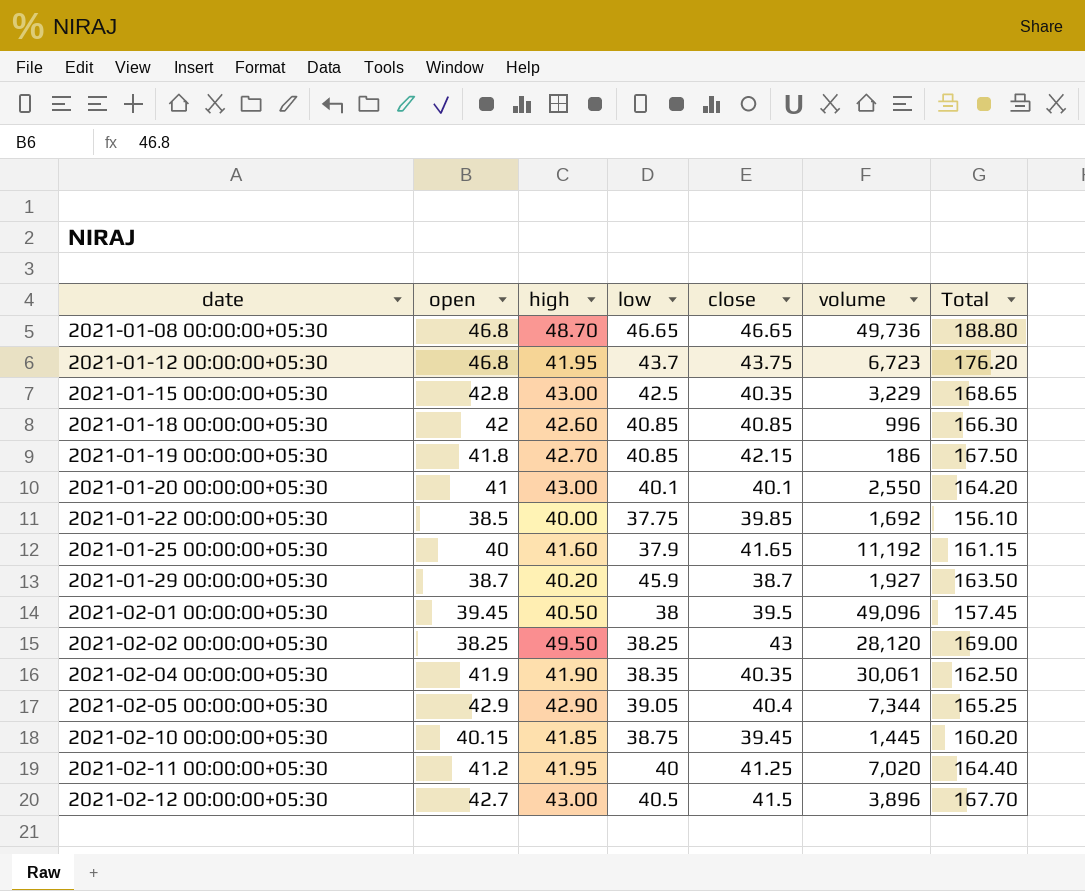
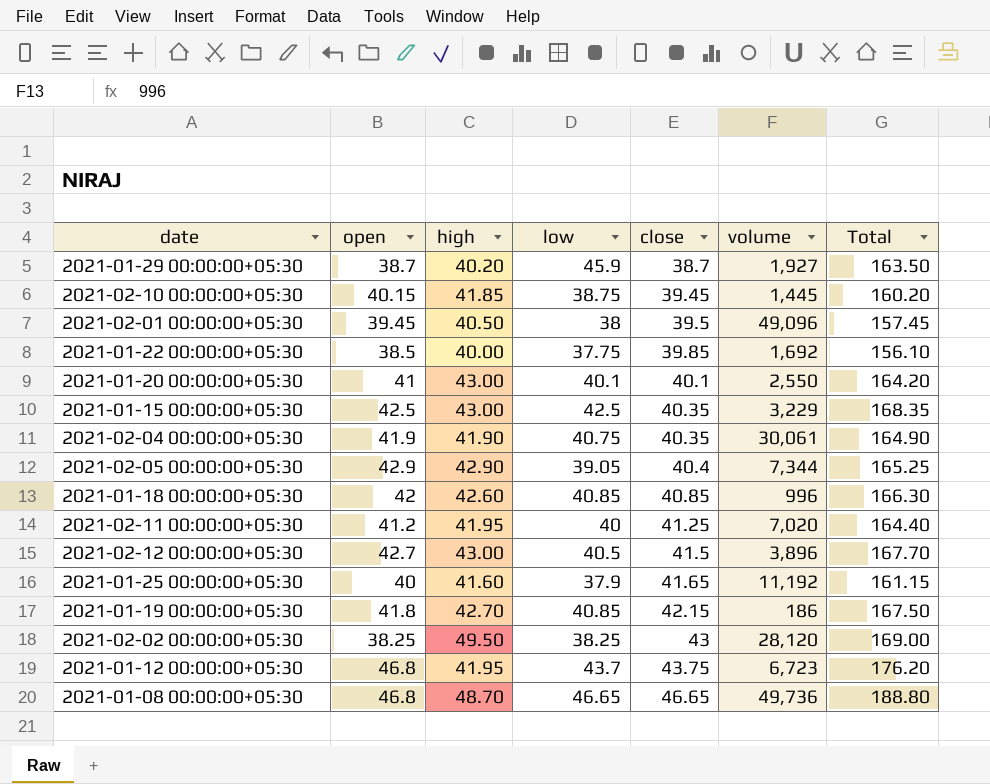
row order: date ascending -> close ascending
2021-01-15 00:00:00+05:30 | open: 42.8 -> 42.5
2021-01-15 00:00:00+05:30 | Total: 168.65 -> 168.35
2021-02-04 00:00:00+05:30 | low: 38.35 -> 40.75
2021-02-04 00:00:00+05:30 | Total: 162.50 -> 164.90

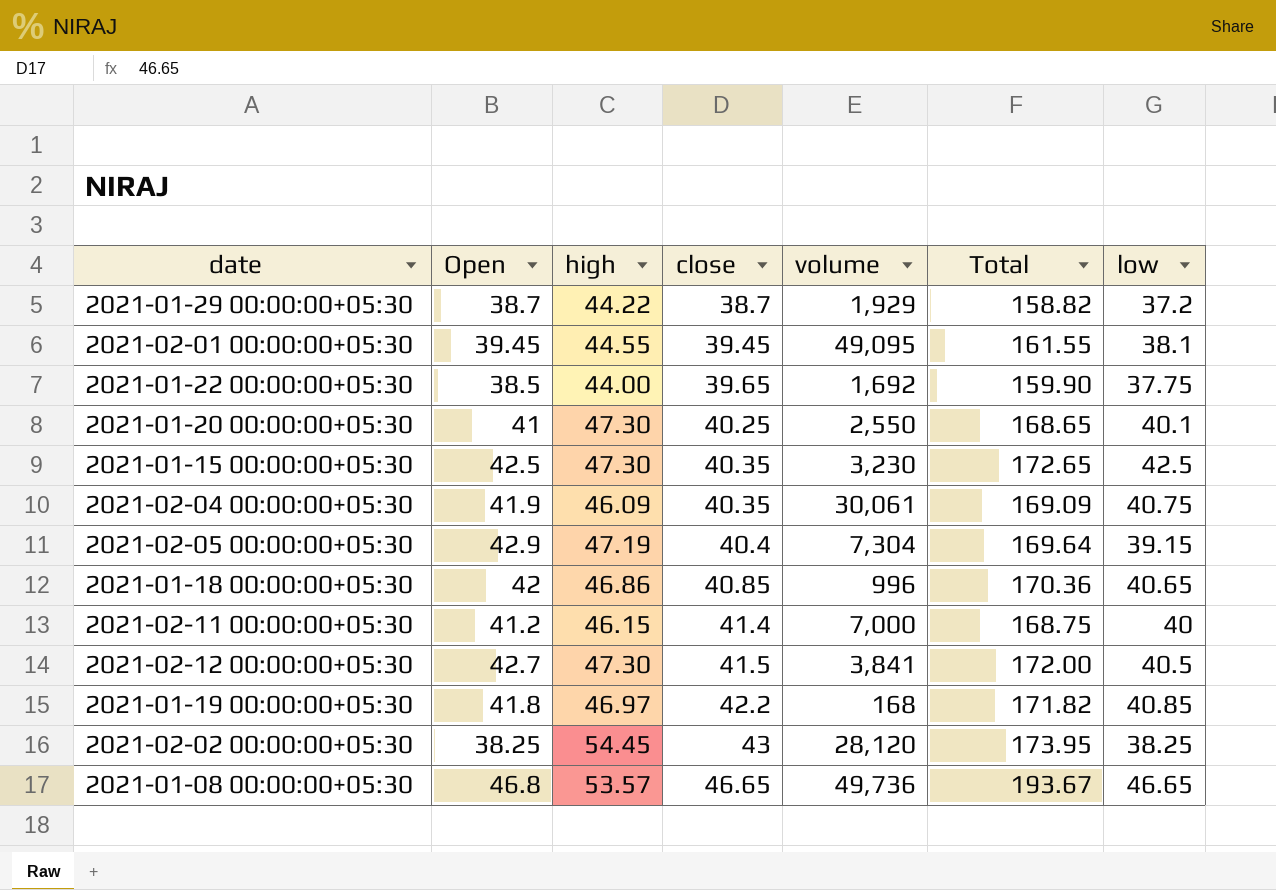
column name: open -> Open
column low | position: 4 -> 7
row 2021-02-10 00:00:00+05:30: 40.15 | 41.85 | 38.75 | 39.45 | 1,445 | 160.20 -> none
row 2021-01-25 00:00:00+05:30: 40 | 41.60 | 37.9 | 41.65 | 11,192 | 161.15 -> none
row 2021-01-12 00:00:00+05:30: 46.8 | 41.95 | 43.7 | 43.75 | 6,723 | 176.20 -> none
2021-01-29 00:00:00+05:30 | high: 40.20 -> 44.22
2021-01-29 00:00:00+05:30 | volume: 1,927 -> 1,929
2021-01-29 00:00:00+05:30 | Total: 163.50 -> 158.82
2021-01-29 00:00:00+05:30 | low: 45.9 -> 37.2
2021-02-01 00:00:00+05:30 | high: 40.50 -> 44.55
2021-02-01 00:00:00+05:30 | close: 39.5 -> 39.45
2021-02-01 00:00:00+05:30 | volume: 49,096 -> 49,095
2021-02-01 00:00:00+05:30 | Total: 157.45 -> 161.55
2021-02-01 00:00:00+05:30 | low: 38 -> 38.1
2021-01-22 00:00:00+05:30 | high: 40.00 -> 44.00
2021-01-22 00:00:00+05:30 | close: 39.85 -> 39.65
2021-01-22 00:00:00+05:30 | Total: 156.10 -> 159.90
2021-01-20 00:00:00+05:30 | high: 43.00 -> 47.30
2021-01-20 00:00:00+05:30 | close: 40.1 -> 40.25
2021-01-20 00:00:00+05:30 | Total: 164.20 -> 168.65
2021-01-15 00:00:00+05:30 | high: 43.00 -> 47.30
2021-01-15 00:00:00+05:30 | volume: 3,229 -> 3,230
2021-01-15 00:00:00+05:30 | Total: 168.35 -> 172.65
2021-02-04 00:00:00+05:30 | high: 41.90 -> 46.09
2021-02-04 00:00:00+05:30 | Total: 164.90 -> 169.09
2021-02-05 00:00:00+05:30 | high: 42.90 -> 47.19
2021-02-05 00:00:00+05:30 | volume: 7,344 -> 7,304
2021-02-05 00:00:00+05:30 | Total: 165.25 -> 169.64
2021-02-05 00:00:00+05:30 | low: 39.05 -> 39.15
2021-01-18 00:00:00+05:30 | high: 42.60 -> 46.86
2021-01-18 00:00:00+05:30 | Total: 166.30 -> 170.36
2021-01-18 00:00:00+05:30 | low: 40.85 -> 40.65
2021-02-11 00:00:00+05:30 | high: 41.95 -> 46.15
2021-02-11 00:00:00+05:30 | close: 41.25 -> 41.4
2021-02-11 00:00:00+05:30 | volume: 7,020 -> 7,000
2021-02-11 00:00:00+05:30 | Total: 164.40 -> 168.75
2021-02-12 00:00:00+05:30 | high: 43.00 -> 47.30
2021-02-12 00:00:00+05:30 | volume: 3,896 -> 3,841
2021-02-12 00:00:00+05:30 | Total: 167.70 -> 172.00
2021-01-19 00:00:00+05:30 | high: 42.70 -> 46.97
2021-01-19 00:00:00+05:30 | close: 42.15 -> 42.2
2021-01-19 00:00:00+05:30 | volume: 186 -> 168
2021-01-19 00:00:00+05:30 | Total: 167.50 -> 171.82
2021-02-02 00:00:00+05:30 | high: 49.50 -> 54.45
2021-02-02 00:00:00+05:30 | Total: 169.00 -> 173.95
2021-01-08 00:00:00+05:30 | high: 48.70 -> 53.57
2021-01-08 00:00:00+05:30 | Total: 188.80 -> 193.67

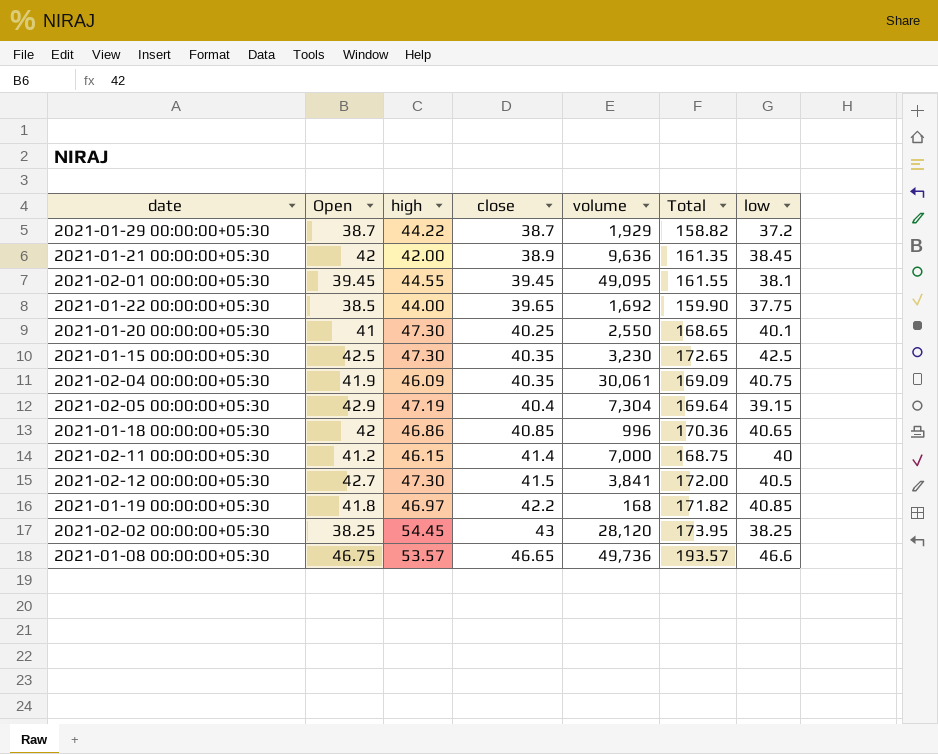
row 2021-01-21 00:00:00+05:30: none -> 42 | 42.00 | 38.9 | 9,636 | 161.35 | 38.45
2021-01-08 00:00:00+05:30 | Open: 46.8 -> 46.75
2021-01-08 00:00:00+05:30 | Total: 193.67 -> 193.57
2021-01-08 00:00:00+05:30 | low: 46.65 -> 46.6

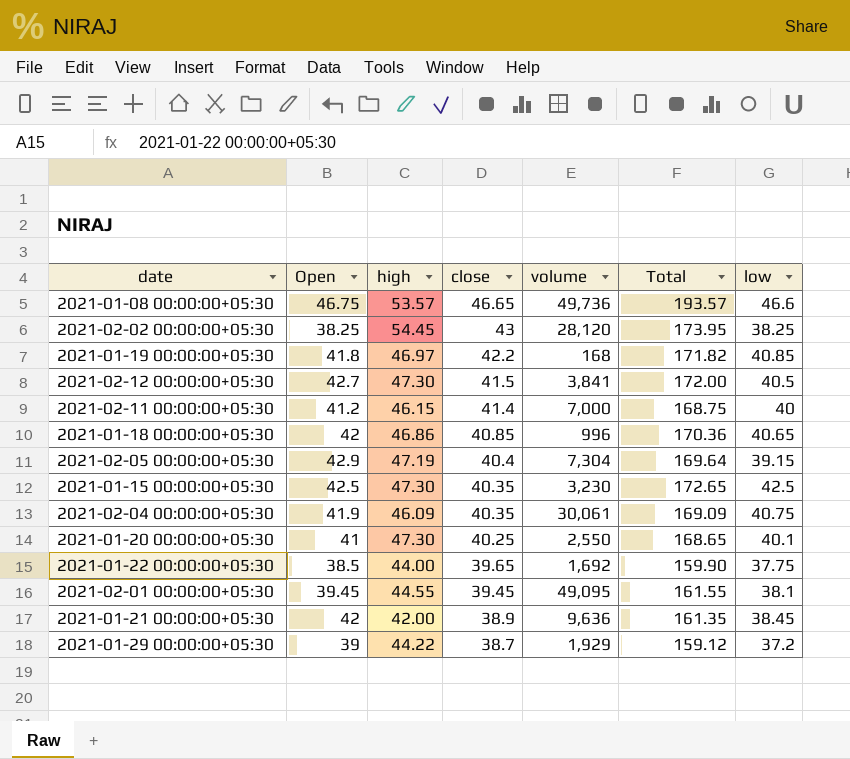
row order: close ascending -> close descending
2021-01-29 00:00:00+05:30 | Open: 38.7 -> 39
2021-01-29 00:00:00+05:30 | Total: 158.82 -> 159.12

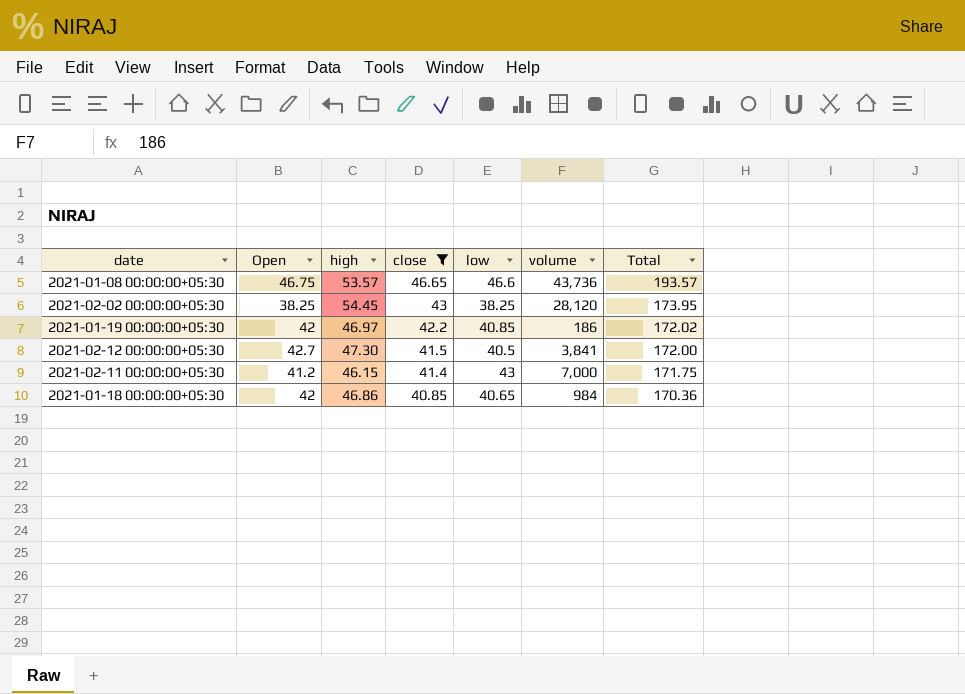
filter: none -> close >= 40.85
column low | position: 7 -> 5
2021-01-08 00:00:00+05:30 | volume: 49,736 -> 43,736
2021-01-19 00:00:00+05:30 | Open: 41.8 -> 42
2021-01-19 00:00:00+05:30 | volume: 168 -> 186
2021-01-19 00:00:00+05:30 | Total: 171.82 -> 172.02
2021-02-11 00:00:00+05:30 | low: 40 -> 43
2021-02-11 00:00:00+05:30 | Total: 168.75 -> 171.75
2021-01-18 00:00:00+05:30 | volume: 996 -> 984

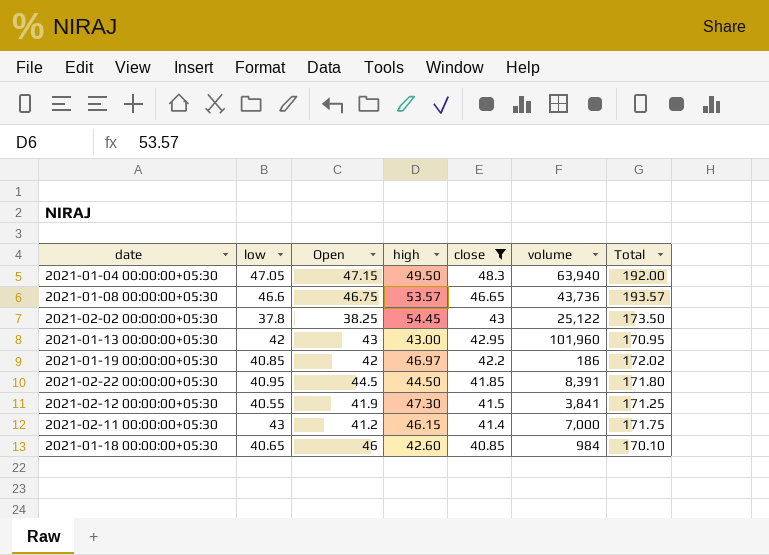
column low | position: 5 -> 2
row 2021-01-04 00:00:00+05:30: none -> 47.05 | 47.15 | 49.50 | 48.3 | 63,940 | 192.00
2021-02-02 00:00:00+05:30 | low: 38.25 -> 37.8
2021-02-02 00:00:00+05:30 | volume: 28,120 -> 25,122
2021-02-02 00:00:00+05:30 | Total: 173.95 -> 173.50
row 2021-01-13 00:00:00+05:30: none -> 42 | 43 | 43.00 | 42.95 | 101,960 | 170.95
row 2021-02-22 00:00:00+05:30: none -> 40.95 | 44.5 | 44.50 | 41.85 | 8,391 | 171.80
2021-02-12 00:00:00+05:30 | low: 40.5 -> 40.55
2021-02-12 00:00:00+05:30 | Open: 42.7 -> 41.9
2021-02-12 00:00:00+05:30 | Total: 172.00 -> 171.25
2021-01-18 00:00:00+05:30 | Open: 42 -> 46
2021-01-18 00:00:00+05:30 | high: 46.86 -> 42.60
2021-01-18 00:00:00+05:30 | Total: 170.36 -> 170.10

